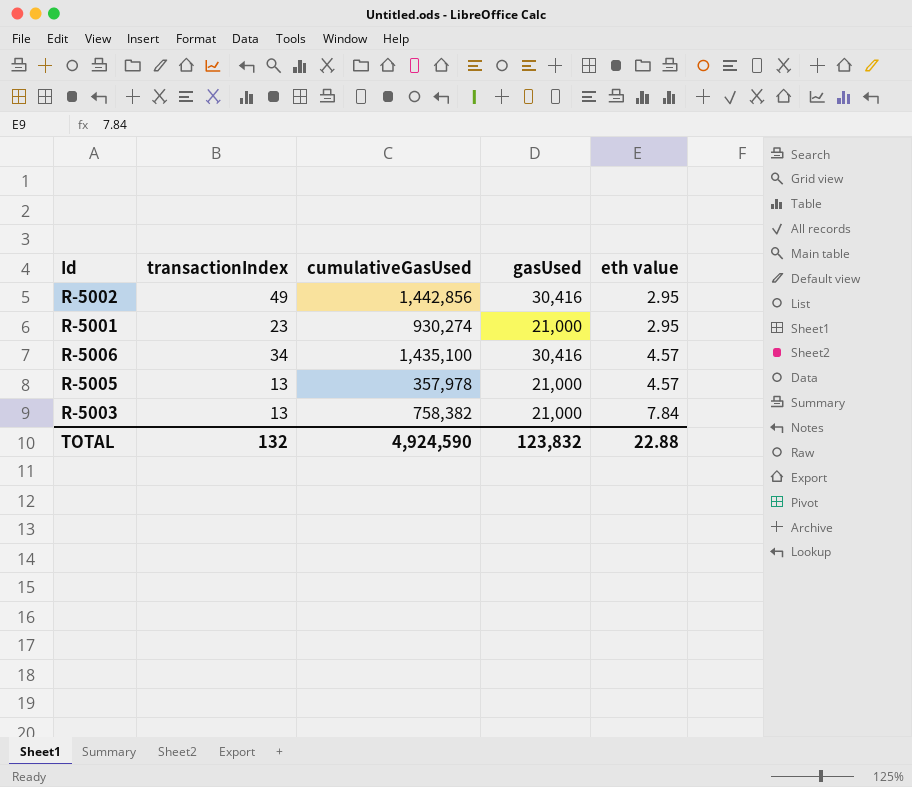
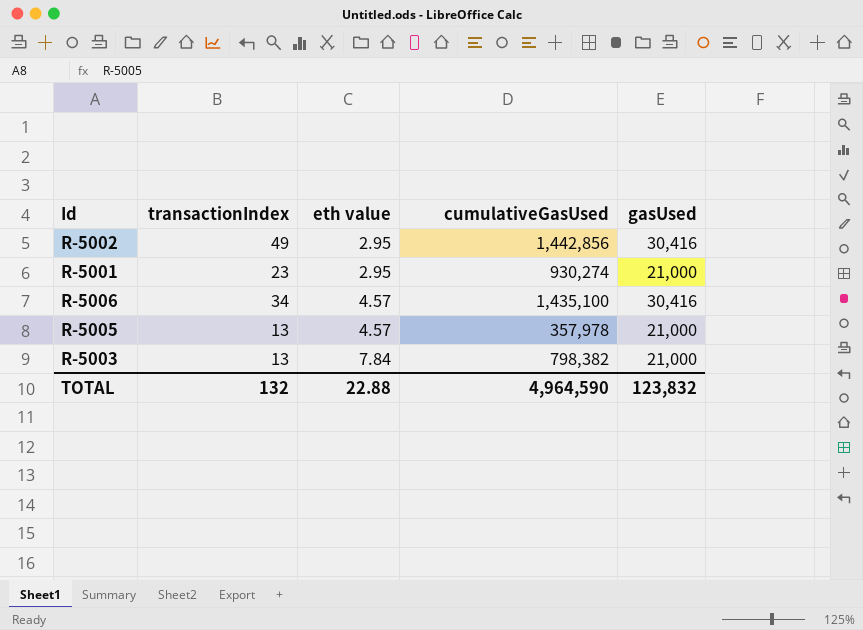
column eth value | position: 5 -> 3
R-5003 | cumulativeGasUsed: 758,382 -> 798,382
TOTAL | cumulativeGasUsed: 4,924,590 -> 4,964,590

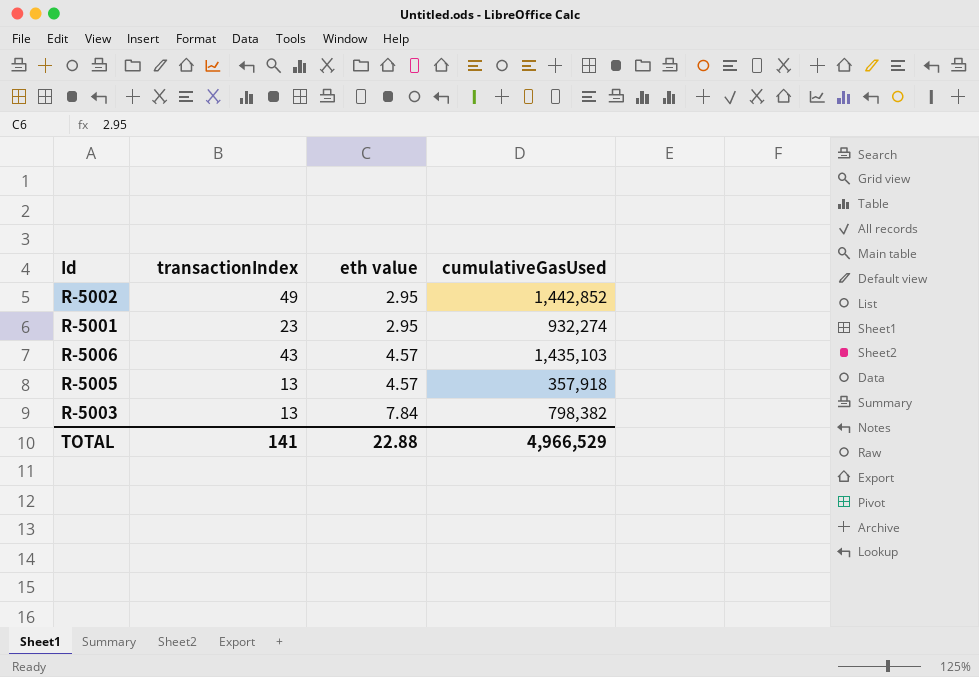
column gasUsed | position: 5 -> none
R-5002 | cumulativeGasUsed: 1,442,856 -> 1,442,852
R-5001 | cumulativeGasUsed: 930,274 -> 932,274
R-5006 | transactionIndex: 34 -> 43
R-5006 | cumulativeGasUsed: 1,435,100 -> 1,435,103
R-5005 | cumulativeGasUsed: 357,978 -> 357,918
TOTAL | transactionIndex: 132 -> 141
TOTAL | cumulativeGasUsed: 4,964,590 -> 4,966,529

